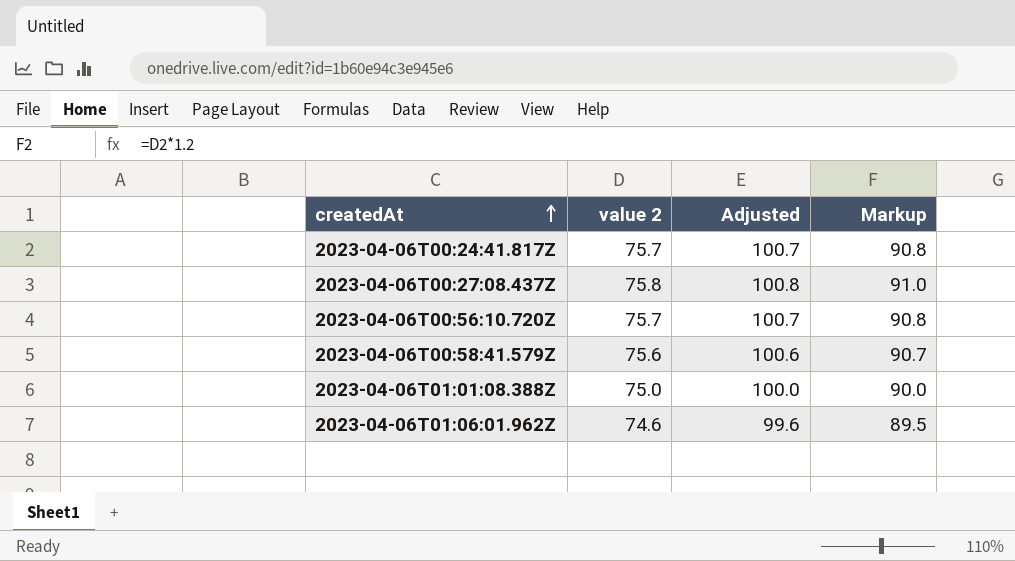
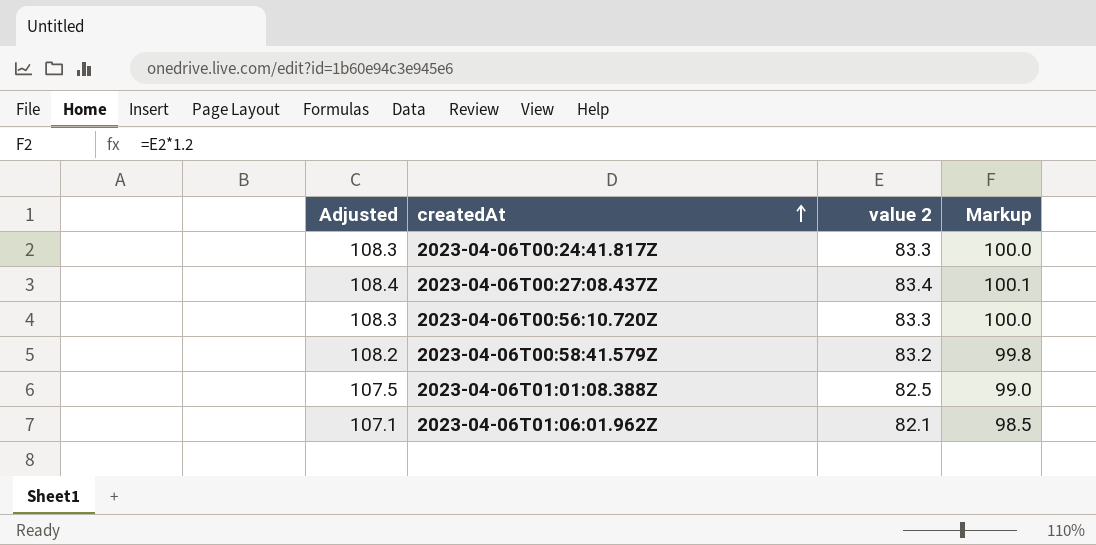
column Adjusted | position: 3 -> 1
2023-04-06T00:24:41.817Z | Adjusted: 100.7 -> 108.3
2023-04-06T00:24:41.817Z | value 2: 75.7 -> 83.3
2023-04-06T00:24:41.817Z | Markup: 90.8 -> 100.0
2023-04-06T00:27:08.437Z | Adjusted: 100.8 -> 108.4
2023-04-06T00:27:08.437Z | value 2: 75.8 -> 83.4
2023-04-06T00:27:08.437Z | Markup: 91.0 -> 100.1
2023-04-06T00:56:10.720Z | Adjusted: 100.7 -> 108.3
2023-04-06T00:56:10.720Z | value 2: 75.7 -> 83.3
2023-04-06T00:56:10.720Z | Markup: 90.8 -> 100.0
2023-04-06T00:58:41.579Z | Adjusted: 100.6 -> 108.2
2023-04-06T00:58:41.579Z | value 2: 75.6 -> 83.2
2023-04-06T00:58:41.579Z | Markup: 90.7 -> 99.8
2023-04-06T01:01:08.388Z | Adjusted: 100.0 -> 107.5
2023-04-06T01:01:08.388Z | value 2: 75.0 -> 82.5
2023-04-06T01:01:08.388Z | Markup: 90.0 -> 99.0
2023-04-06T01:06:01.962Z | Adjusted: 99.6 -> 107.1
2023-04-06T01:06:01.962Z | value 2: 74.6 -> 82.1
2023-04-06T01:06:01.962Z | Markup: 89.5 -> 98.5

